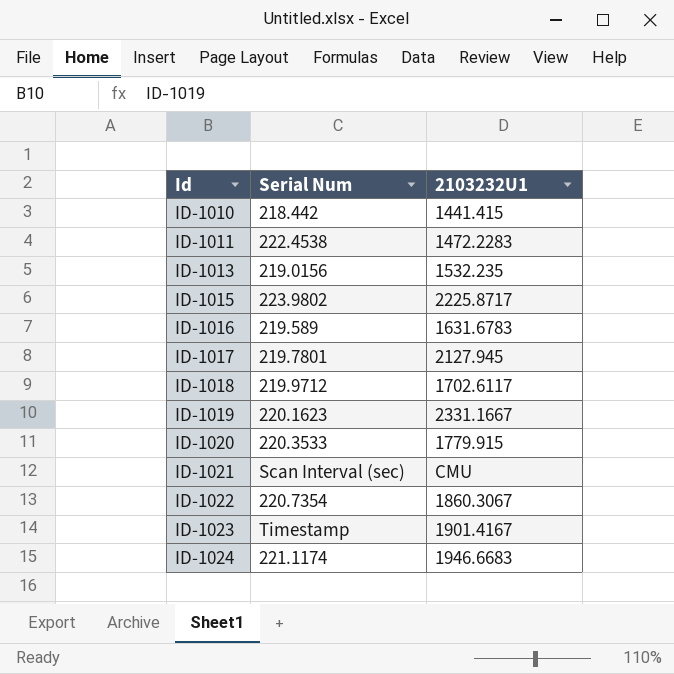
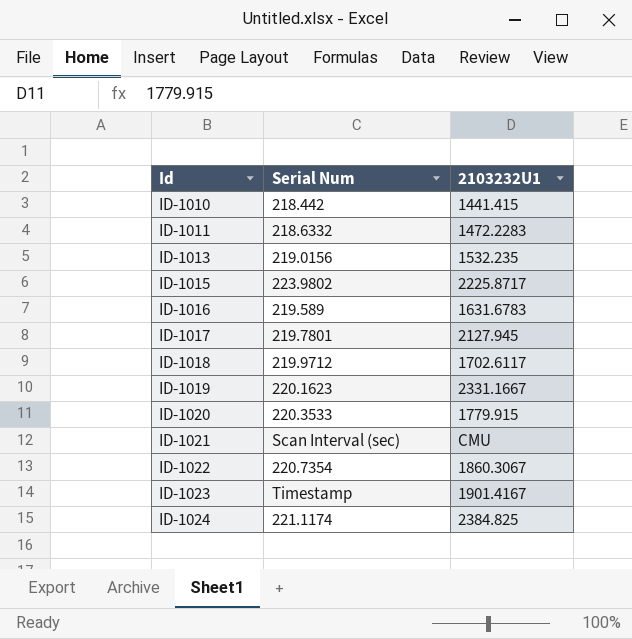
ID-1011 | Serial Num: 222.4538 -> 218.6332
ID-1024 | 2103232U1: 1946.6683 -> 2384.825

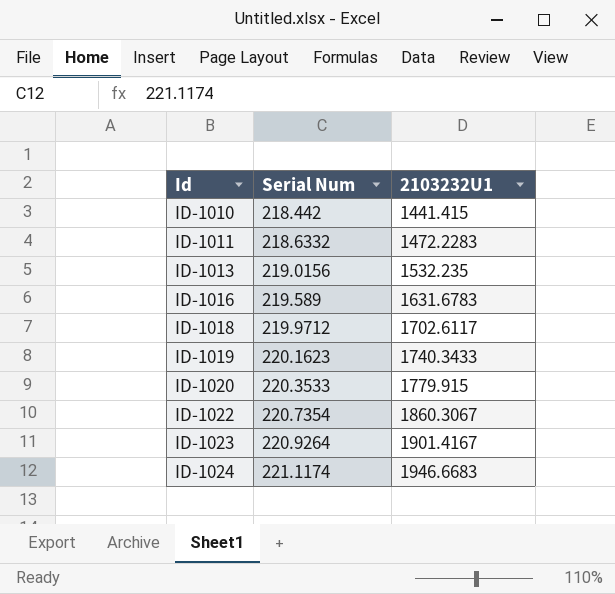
row ID-1015: 223.9802 | 2225.8717 -> none
row ID-1017: 219.7801 | 2127.945 -> none
row ID-1021: Scan Interval (sec) | CMU -> none
ID-1019 | 2103232U1: 2331.1667 -> 1740.3433
ID-1023 | Serial Num: Timestamp -> 220.9264
ID-1024 | 2103232U1: 2384.825 -> 1946.6683

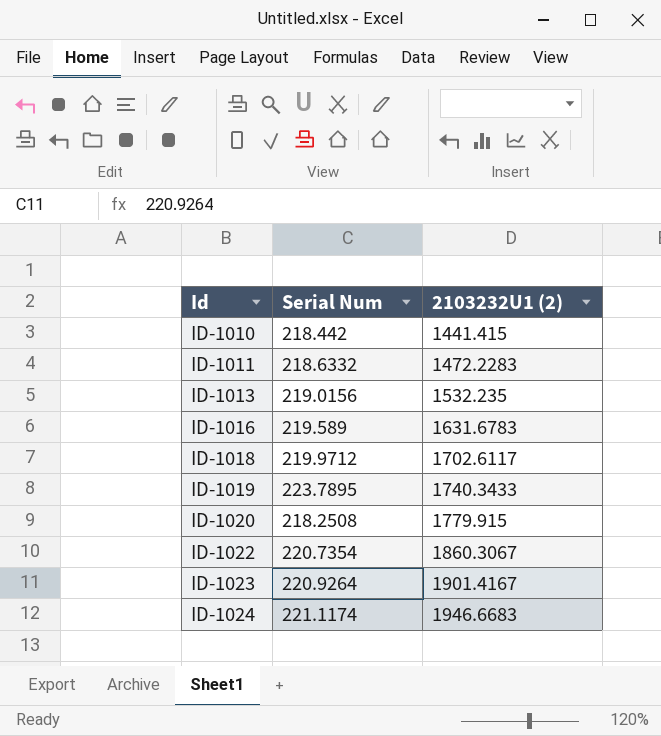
column name: 2103232U1 -> 2103232U1 (2)
ID-1019 | Serial Num: 220.1623 -> 223.7895
ID-1020 | Serial Num: 220.3533 -> 218.2508

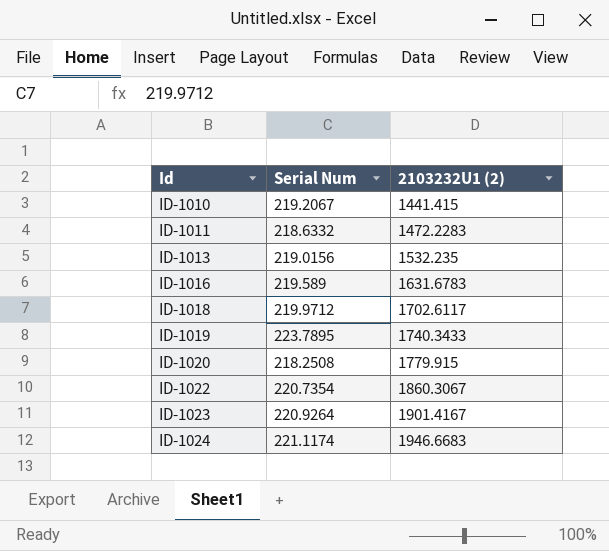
ID-1010 | Serial Num: 218.442 -> 219.2067

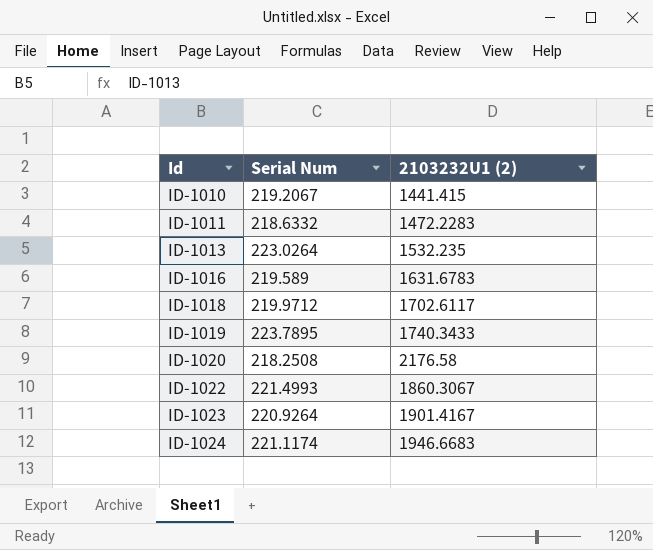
ID-1013 | Serial Num: 219.0156 -> 223.0264
ID-1020 | 2103232U1 (2): 1779.915 -> 2176.58
ID-1022 | Serial Num: 220.7354 -> 221.4993

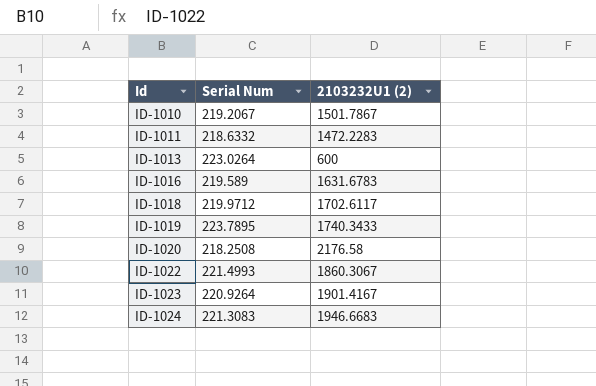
ID-1010 | 2103232U1 (2): 1441.415 -> 1501.7867
ID-1013 | 2103232U1 (2): 1532.235 -> 600
ID-1024 | Serial Num: 221.1174 -> 221.3083

